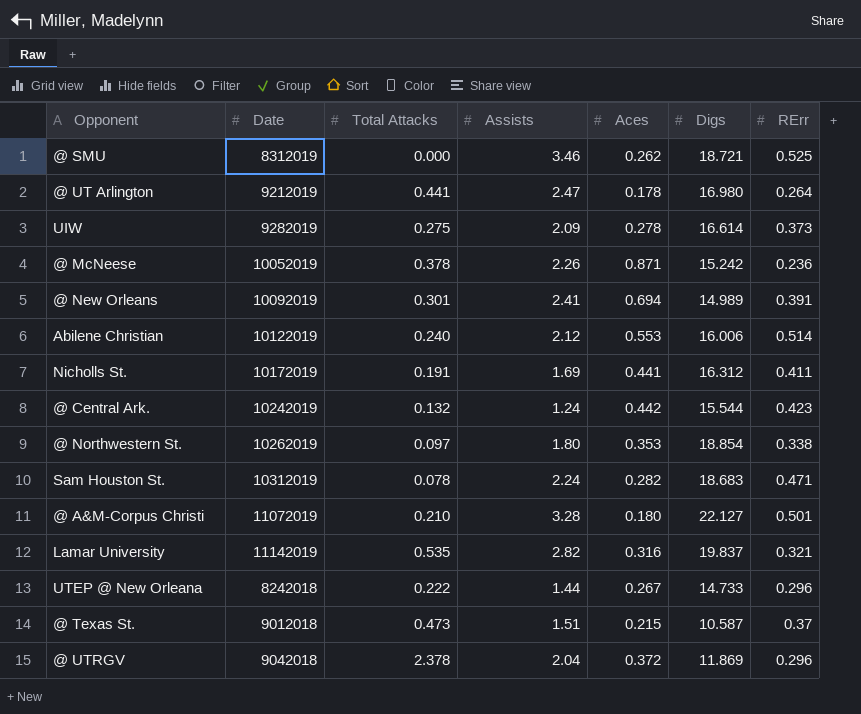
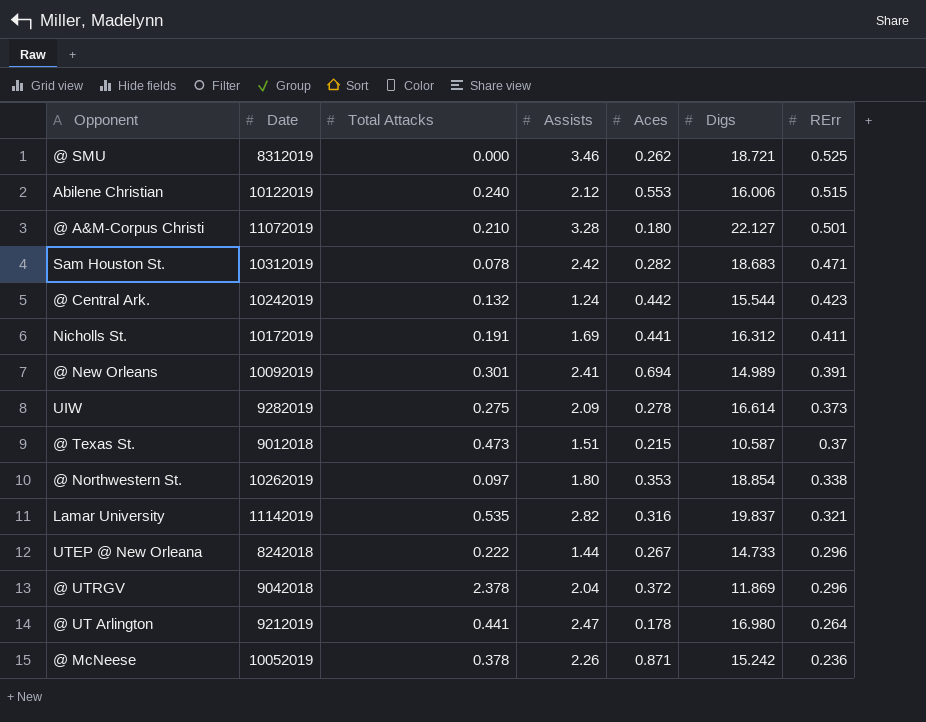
row order: none -> RErr descending
Abilene Christian | RErr: 0.514 -> 0.515
Sam Houston St. | Assists: 2.24 -> 2.42

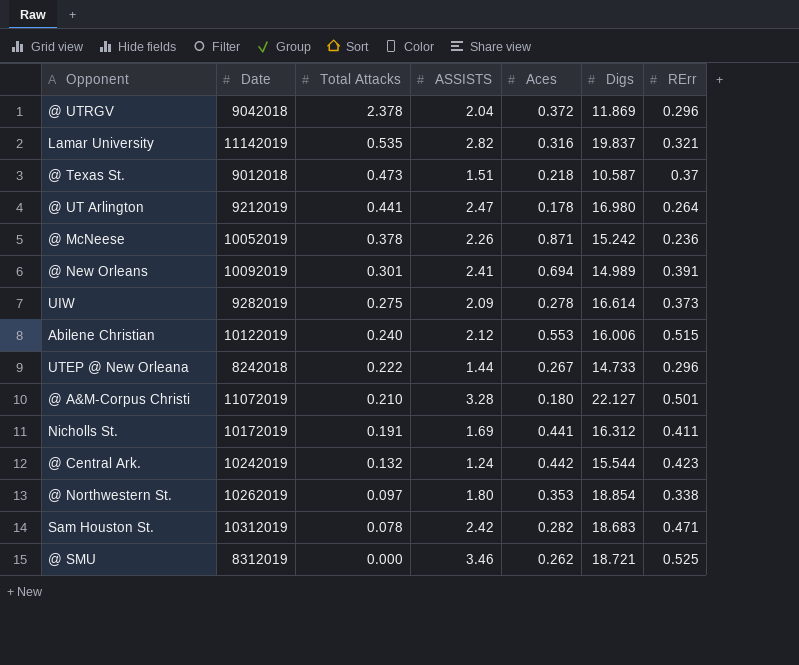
row order: RErr descending -> Total Attacks descending
column name: Assists -> ASSISTS
@ Texas St. | Aces: 0.215 -> 0.218

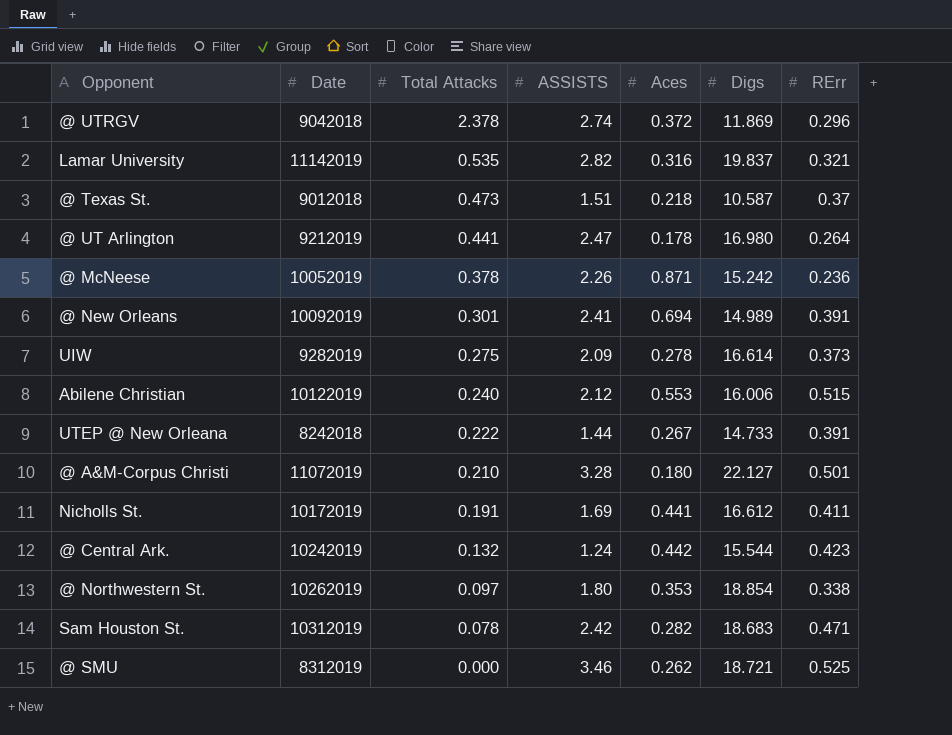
@ UTRGV | ASSISTS: 2.04 -> 2.74
UTEP @ New Orleana | RErr: 0.296 -> 0.391
Nicholls St. | Digs: 16.312 -> 16.612

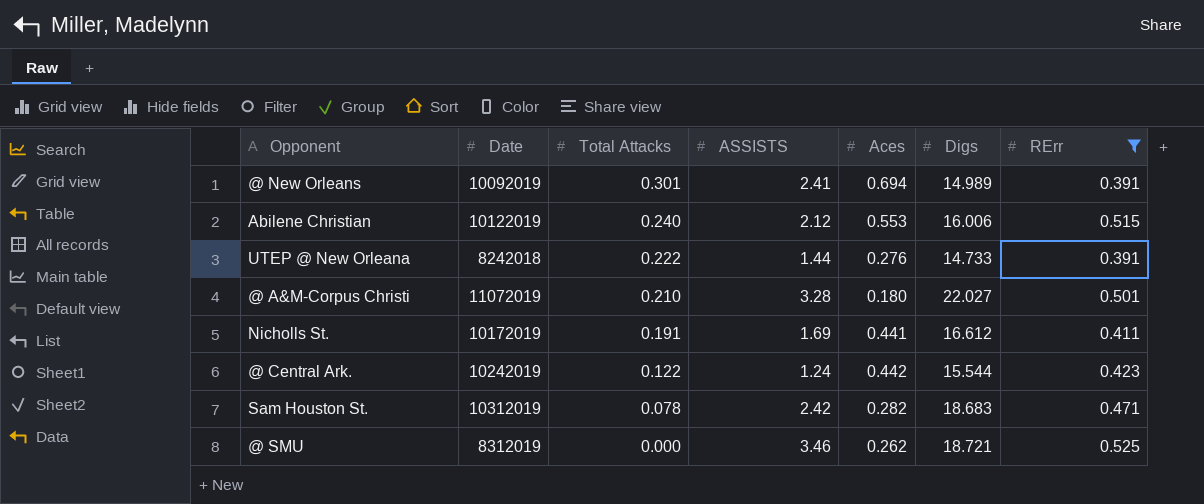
filter: none -> RErr >= 0.391
UTEP @ New Orleana | Aces: 0.267 -> 0.276
@ A&M-Corpus Christi | Digs: 22.127 -> 22.027
@ Central Ark. | Total Attacks: 0.132 -> 0.122

